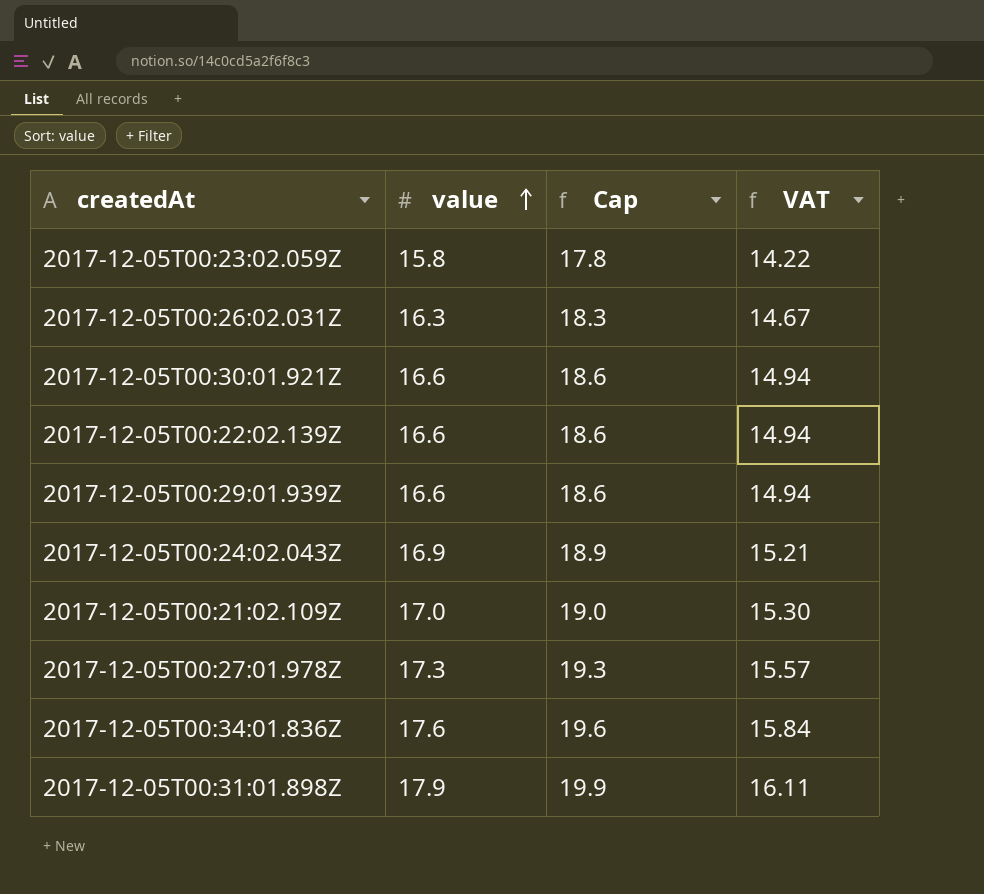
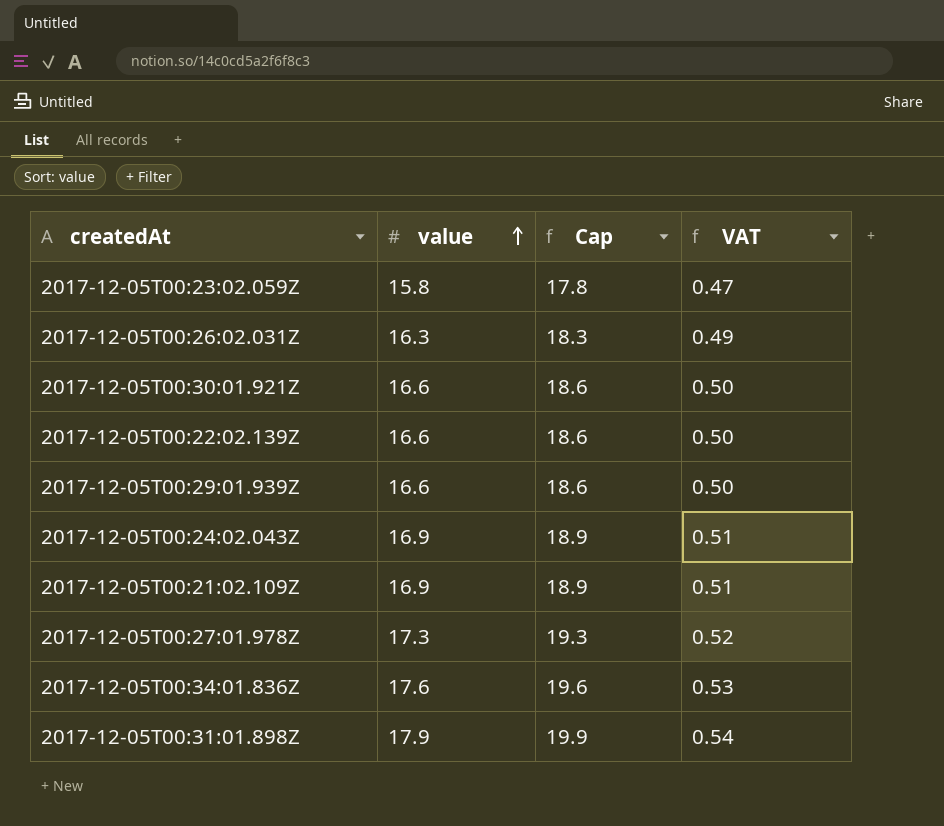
column VAT | formula: [value] * 0.9 -> [value] * 0.03
2017-12-05T00:21:02.109Z | value: 17.0 -> 16.9
2017-12-05T00:21:02.109Z | Cap: 19.0 -> 18.9

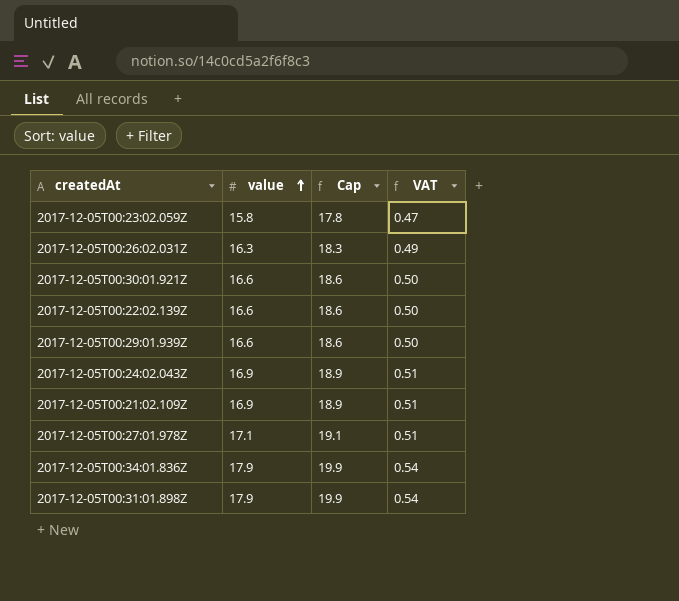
2017-12-05T00:27:01.978Z | value: 17.3 -> 17.1
2017-12-05T00:27:01.978Z | Cap: 19.3 -> 19.1
2017-12-05T00:27:01.978Z | VAT: 0.52 -> 0.51
2017-12-05T00:34:01.836Z | value: 17.6 -> 17.9
2017-12-05T00:34:01.836Z | Cap: 19.6 -> 19.9
2017-12-05T00:34:01.836Z | VAT: 0.53 -> 0.54

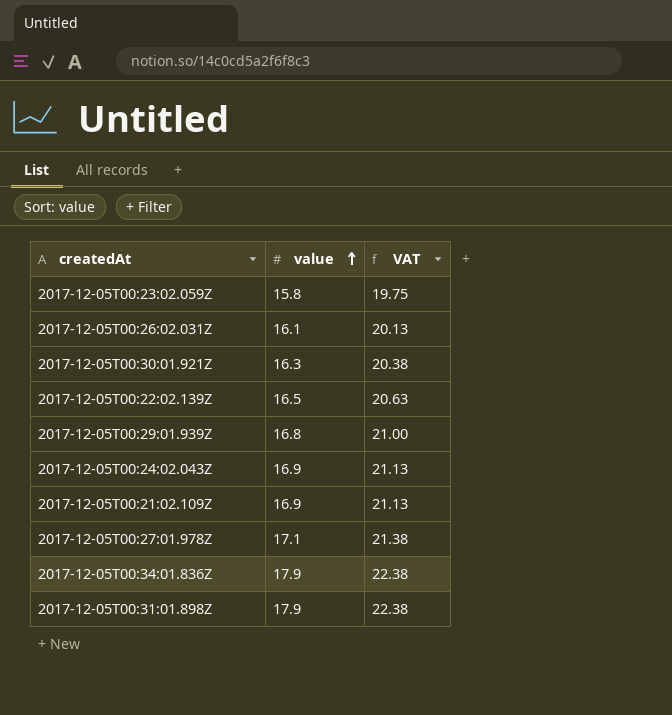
column Cap | formula: [value] + 2 -> none
column VAT | formula: [value] * 0.03 -> [value] * 1.25
2017-12-05T00:26:02.031Z | value: 16.3 -> 16.1
2017-12-05T00:30:01.921Z | value: 16.6 -> 16.3
2017-12-05T00:22:02.139Z | value: 16.6 -> 16.5
2017-12-05T00:29:01.939Z | value: 16.6 -> 16.8

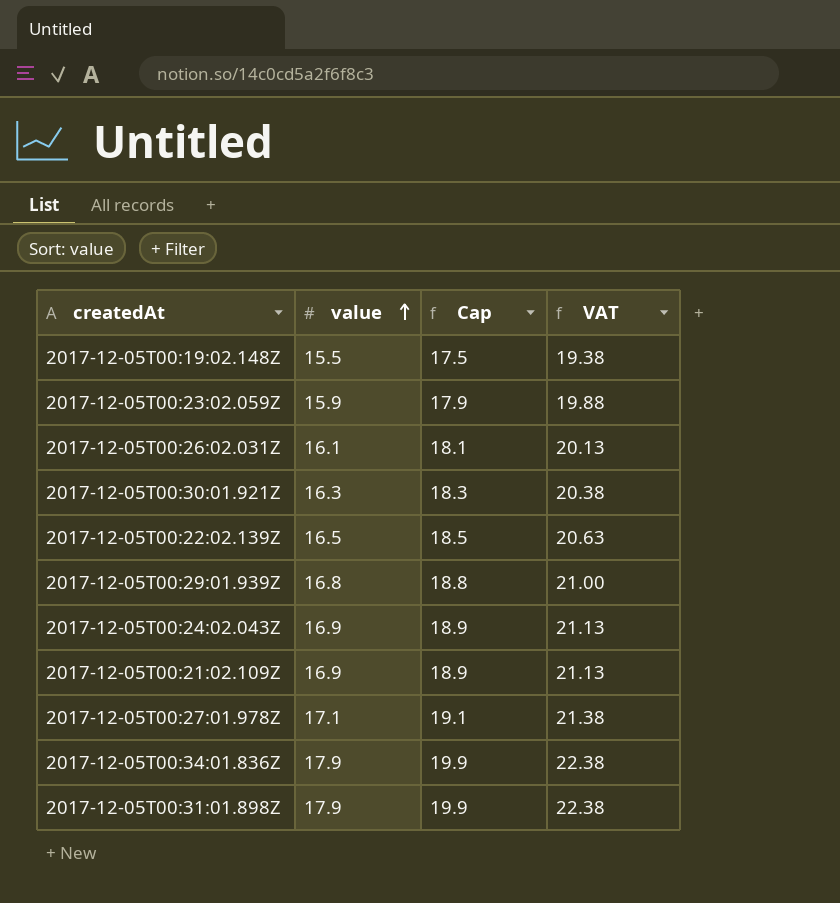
column Cap | formula: none -> [value] + 2
row 2017-12-05T00:19:02.148Z: none -> 15.5 | 17.5 | 19.38
2017-12-05T00:23:02.059Z | value: 15.8 -> 15.9
2017-12-05T00:23:02.059Z | VAT: 19.75 -> 19.88

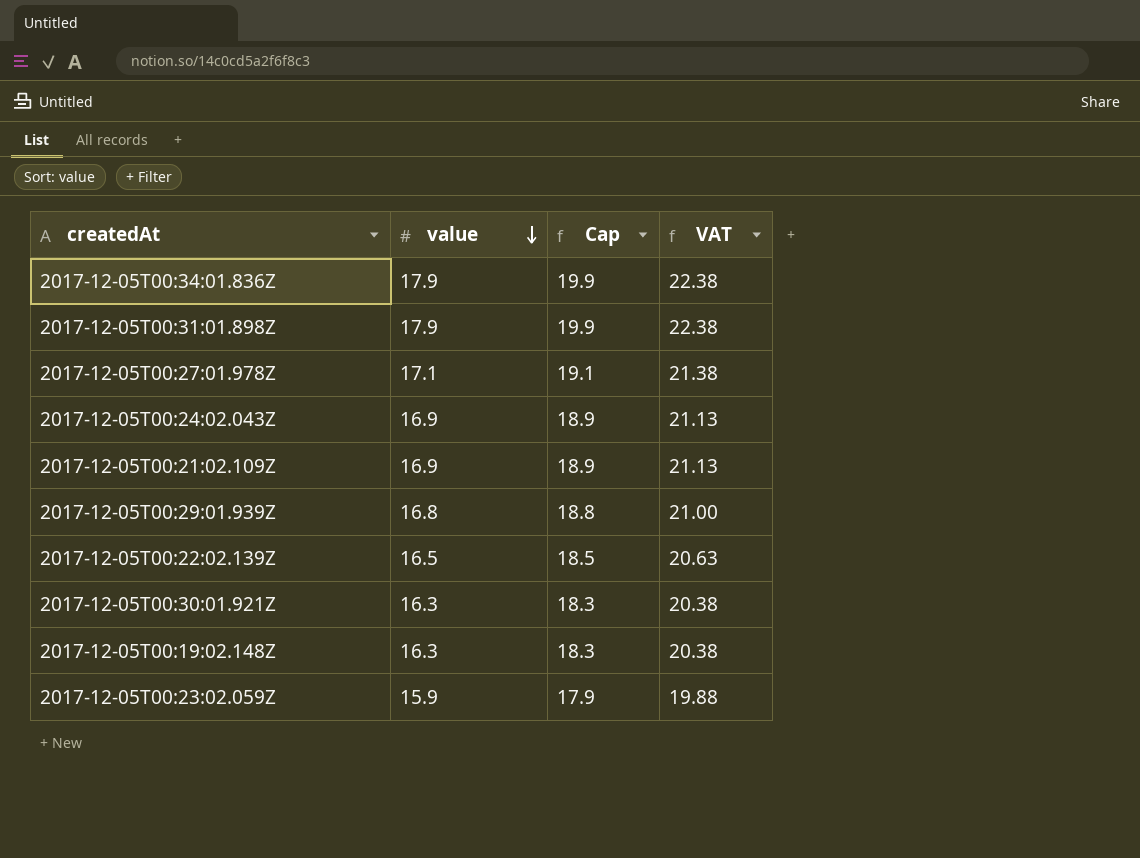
row order: value ascending -> value descending
row 2017-12-05T00:26:02.031Z: 16.1 | 18.1 | 20.13 -> none
2017-12-05T00:19:02.148Z | value: 15.5 -> 16.3
2017-12-05T00:19:02.148Z | Cap: 17.5 -> 18.3
2017-12-05T00:19:02.148Z | VAT: 19.38 -> 20.38

